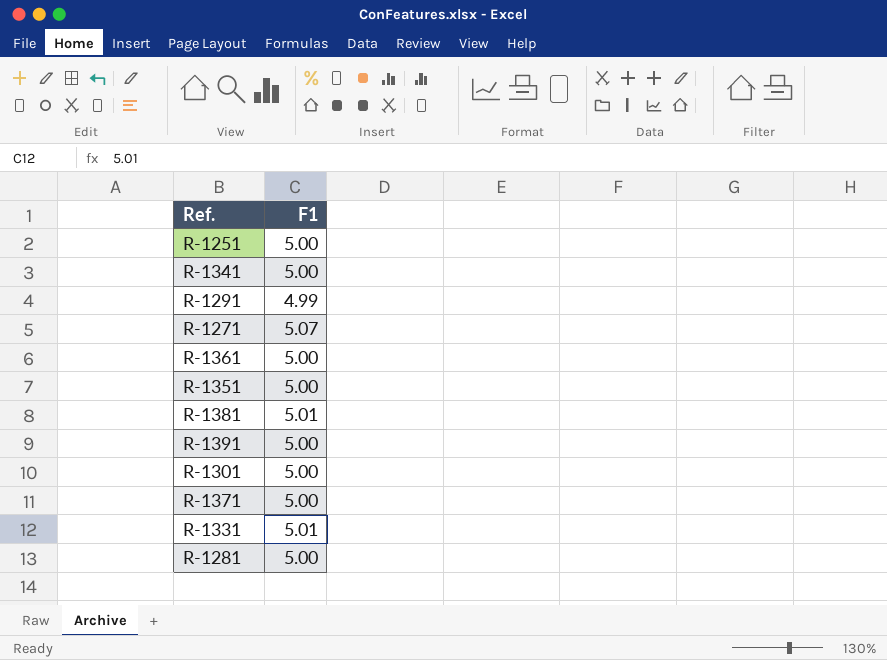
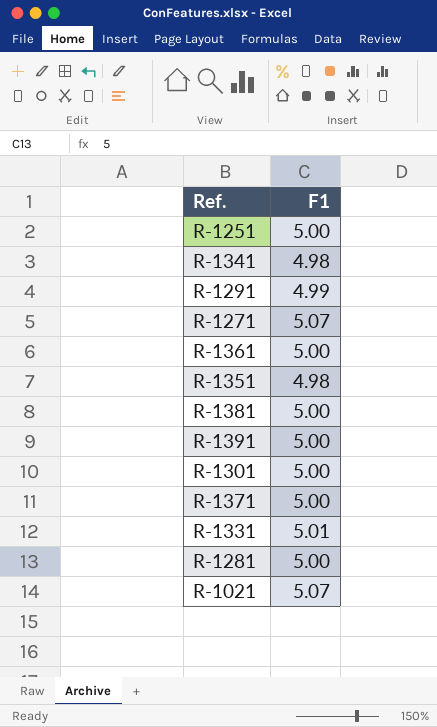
R-1341 | F1: 5.00 -> 4.98
R-1351 | F1: 5.00 -> 4.98
R-1381 | F1: 5.01 -> 5.00
row R-1021: none -> 5.07

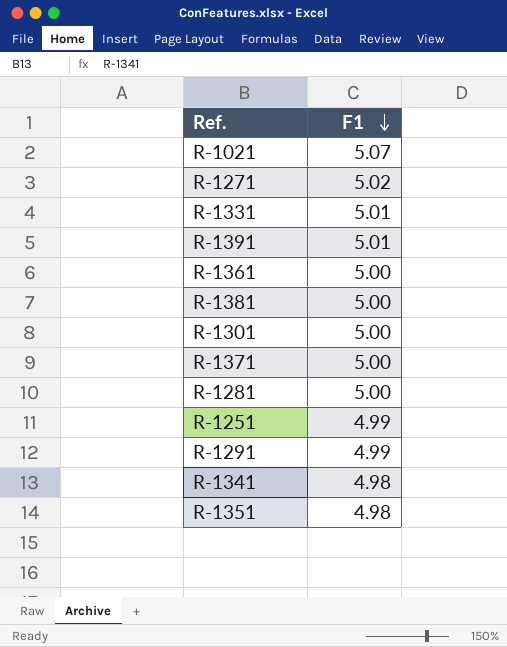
row order: none -> F1 descending
R-1271 | F1: 5.07 -> 5.02
R-1391 | F1: 5.00 -> 5.01
R-1251 | F1: 5.00 -> 4.99

